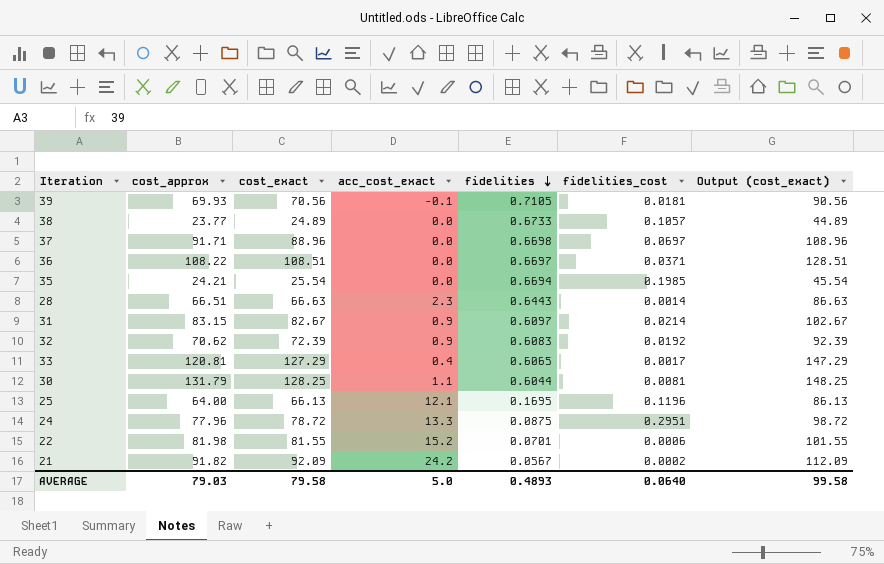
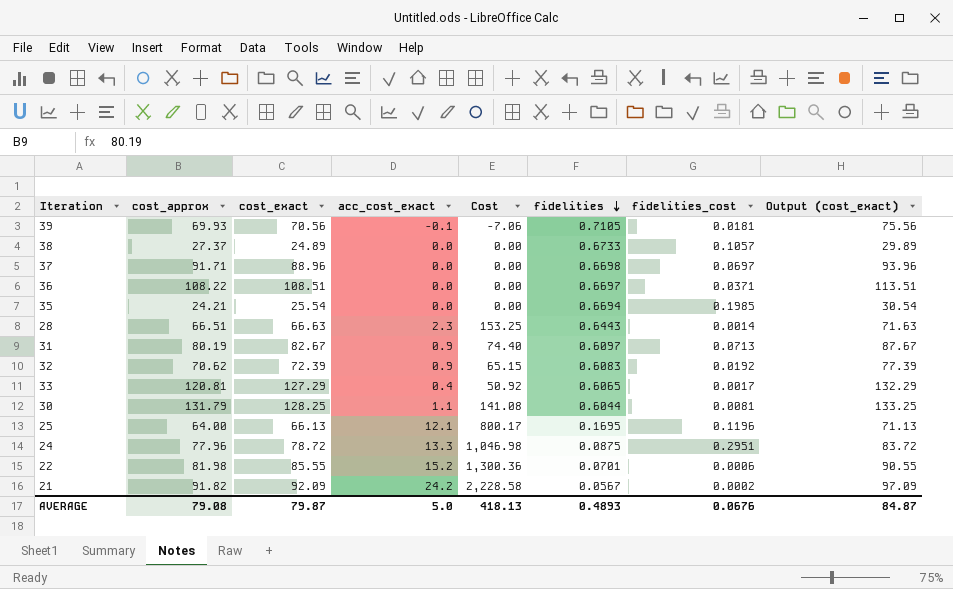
column Cost | formula: none -> [cost_exact] * [acc_cost_exact]
column Output (cost_exact) | formula: [cost_exact] + 20 -> [cost_exact] + 5
38 | cost_approx: 23.77 -> 27.37
31 | cost_approx: 83.15 -> 80.19
31 | fidelities_cost: 0.0214 -> 0.0713
22 | cost_exact: 81.55 -> 85.55
AVERAGE | cost_approx: 79.03 -> 79.08
AVERAGE | cost_exact: 79.58 -> 79.87
AVERAGE | fidelities_cost: 0.0640 -> 0.0676
AVERAGE | Output (cost_exact): 99.58 -> 84.87

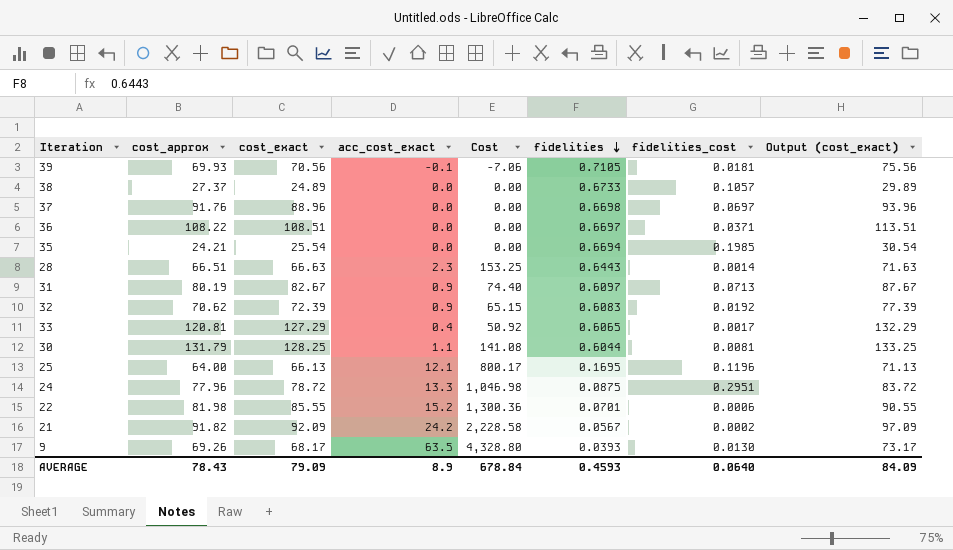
37 | cost_approx: 91.71 -> 91.76
row 9: none -> 69.26 | 68.17 | 63.5 | 4,328.80 | 0.0393 | 0.0130 | 73.17
AVERAGE | cost_approx: 79.08 -> 78.43
AVERAGE | cost_exact: 79.87 -> 79.09
AVERAGE | acc_cost_exact: 5.0 -> 8.9
AVERAGE | Cost: 418.13 -> 678.84
AVERAGE | fidelities: 0.4893 -> 0.4593
AVERAGE | fidelities_cost: 0.0676 -> 0.0640
AVERAGE | Output (cost_exact): 84.87 -> 84.09

